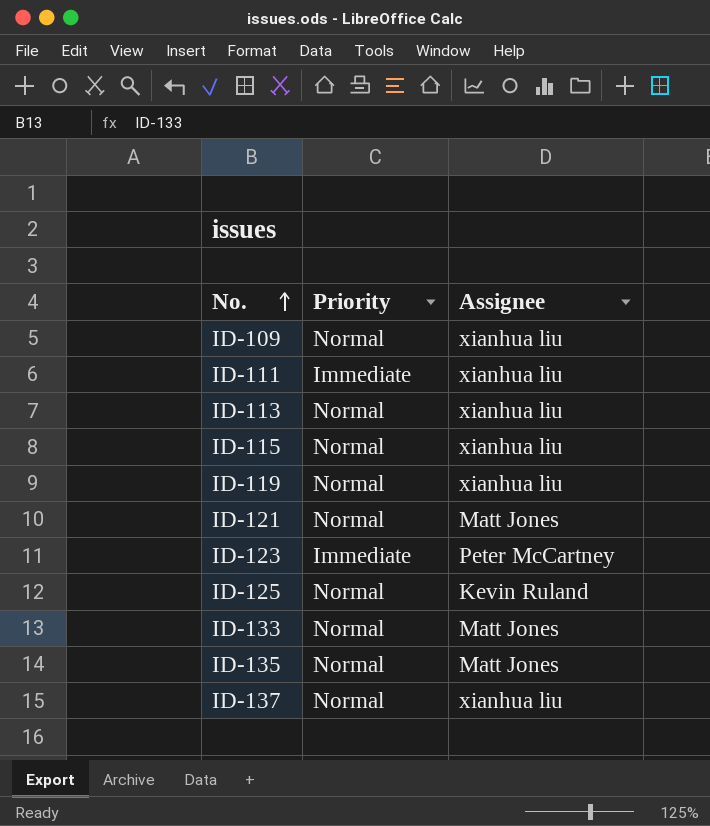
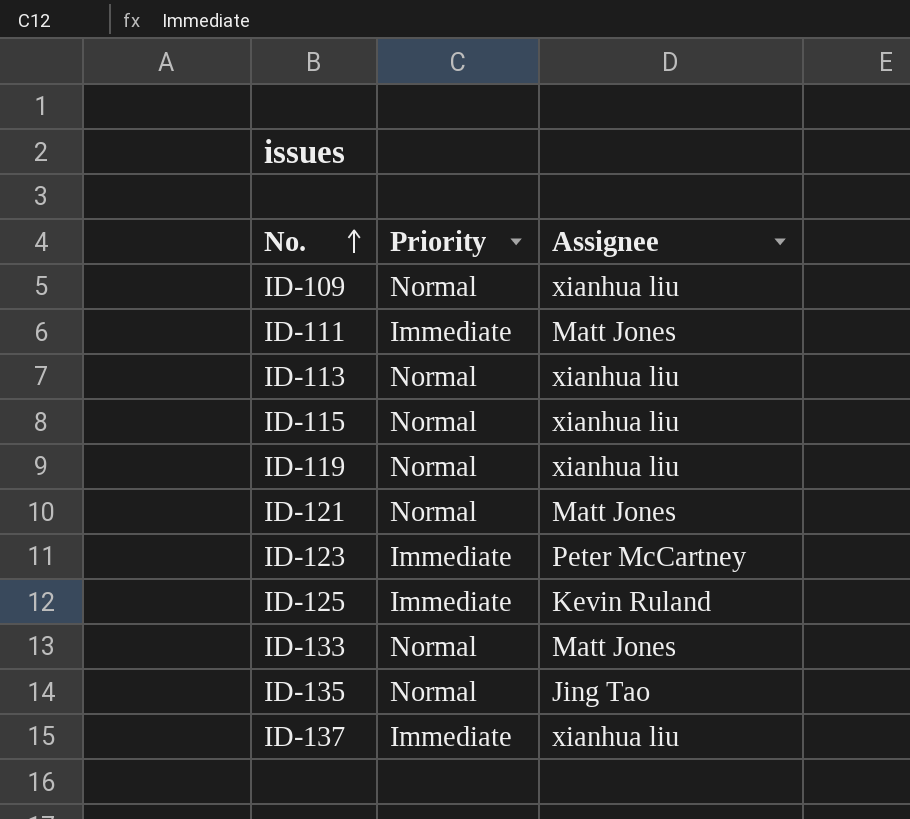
ID-111 | Assignee: xianhua liu -> Matt Jones
ID-125 | Priority: Normal -> Immediate
ID-135 | Assignee: Matt Jones -> Jing Tao
ID-137 | Priority: Normal -> Immediate

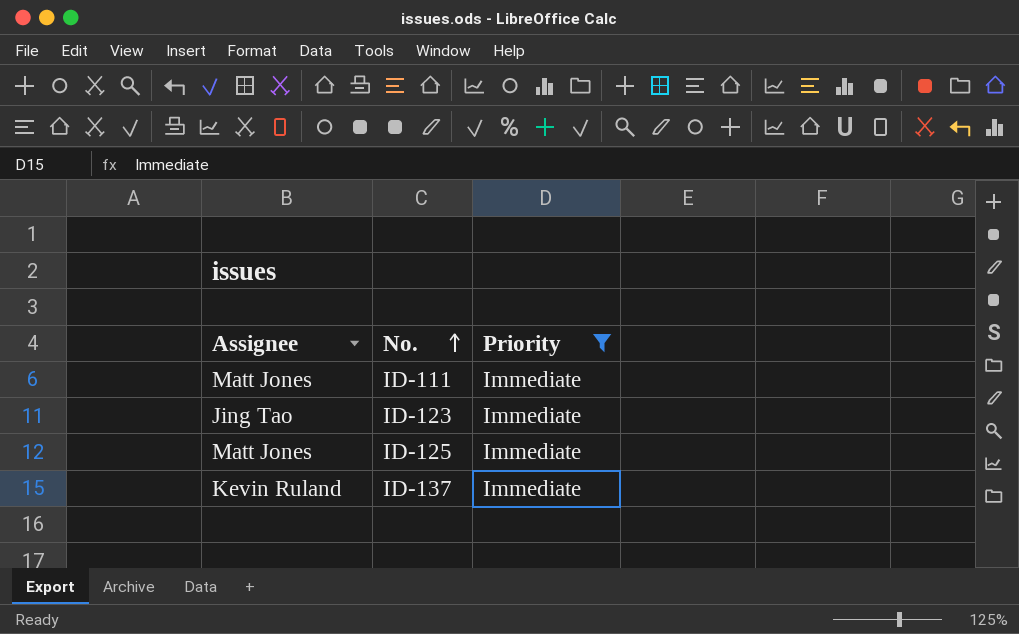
filter: none -> Priority = Immediate
column Assignee | position: 3 -> 1
ID-123 | Assignee: Peter McCartney -> Jing Tao
ID-125 | Assignee: Kevin Ruland -> Matt Jones
ID-137 | Assignee: xianhua liu -> Kevin Ruland

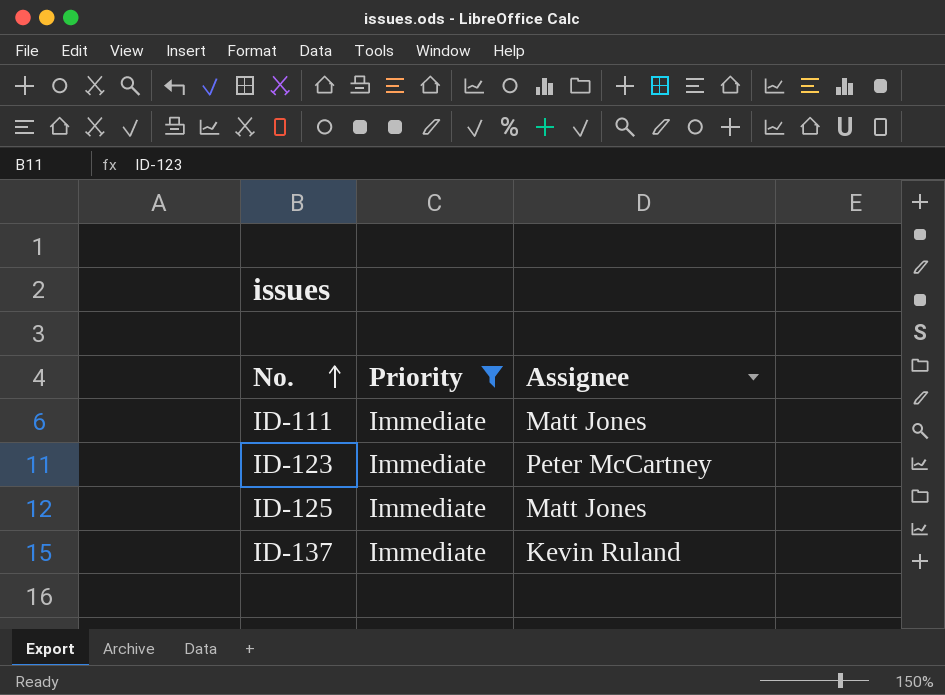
column Assignee | position: 1 -> 3
ID-123 | Assignee: Jing Tao -> Peter McCartney

